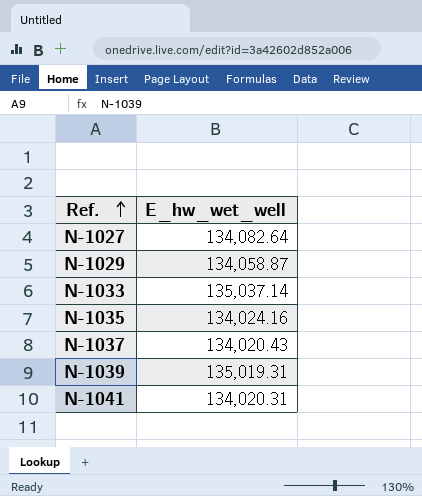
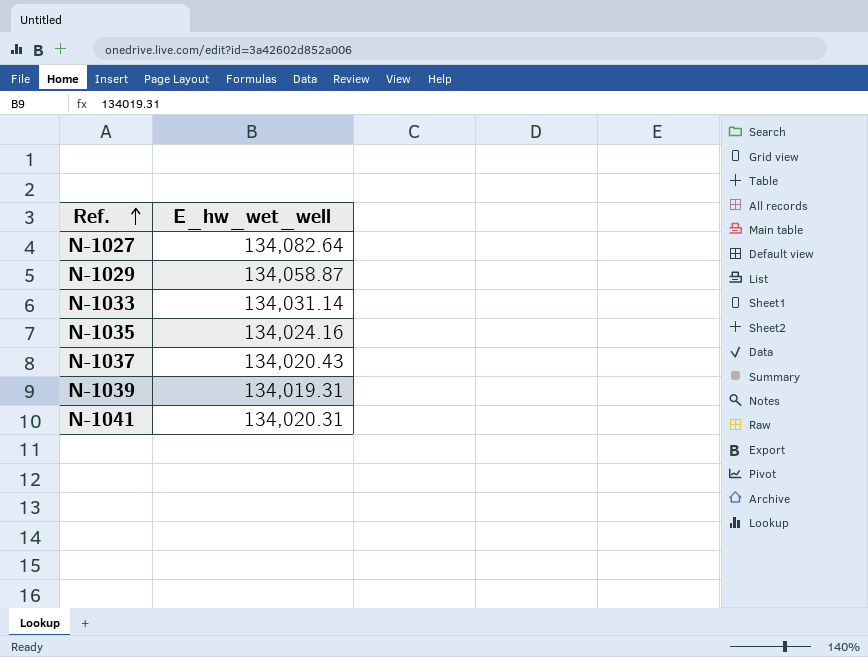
N-1033 | E_hw_wet_well: 135,037.14 -> 134,031.14
N-1039 | E_hw_wet_well: 135,019.31 -> 134,019.31

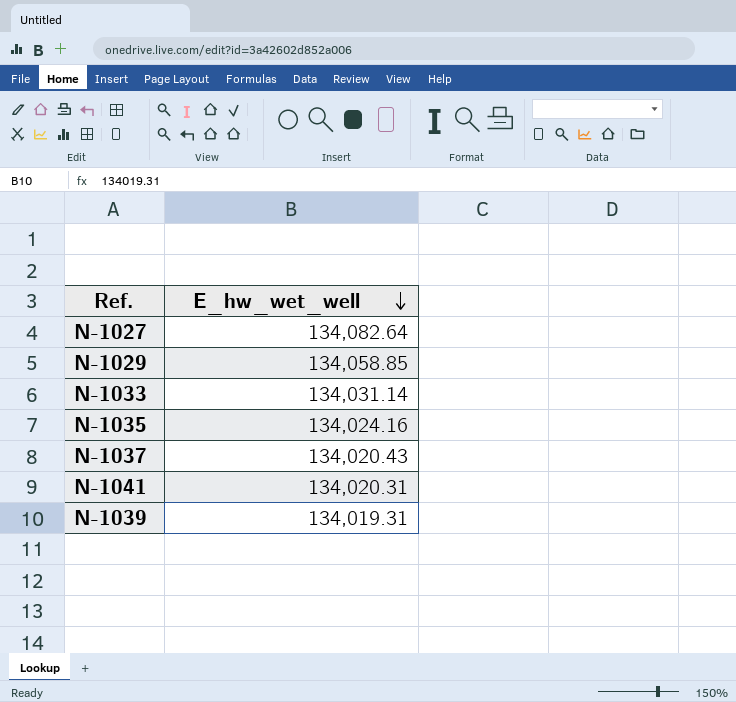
row order: Ref. ascending -> E_hw_wet_well descending
N-1029 | E_hw_wet_well: 134,058.87 -> 134,058.85

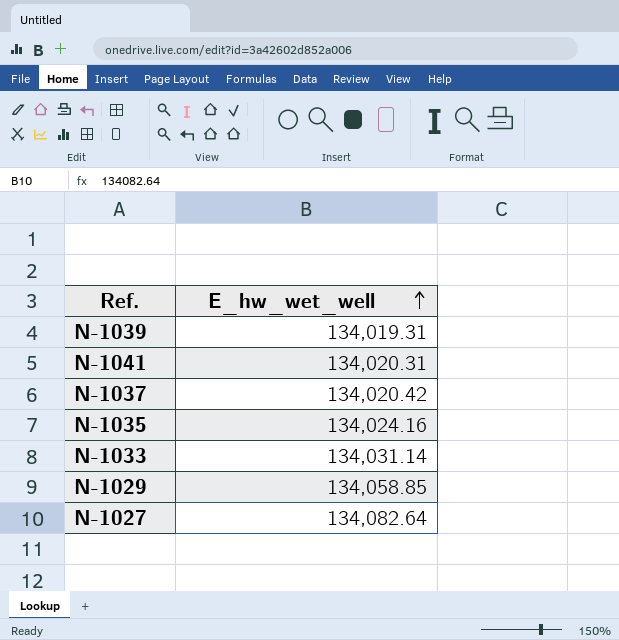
row order: E_hw_wet_well descending -> E_hw_wet_well ascending
N-1037 | E_hw_wet_well: 134,020.43 -> 134,020.42

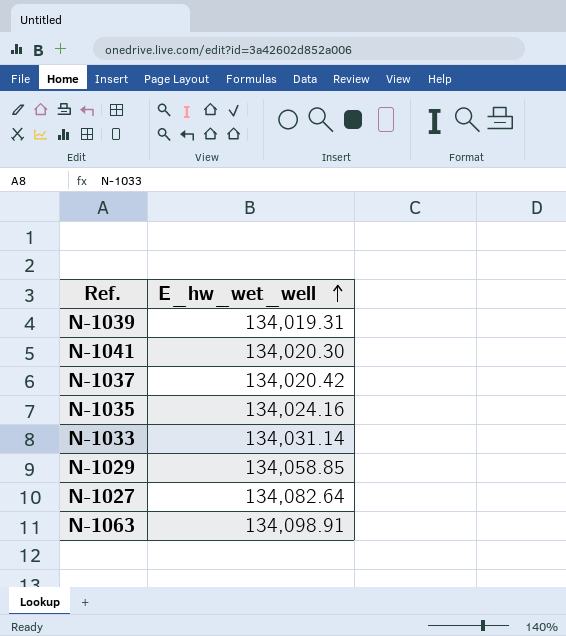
N-1041 | E_hw_wet_well: 134,020.31 -> 134,020.30
row N-1063: none -> 134,098.91

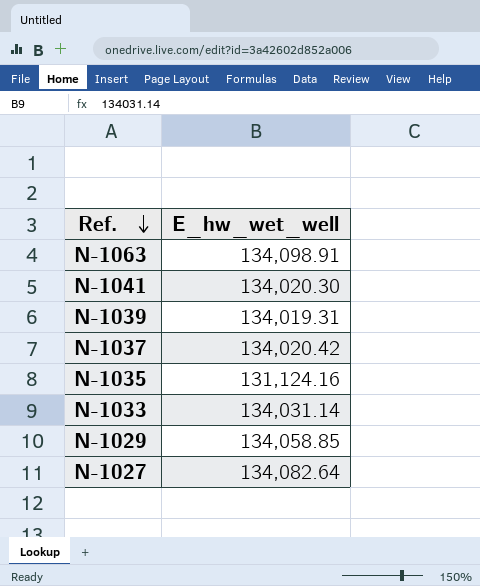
row order: E_hw_wet_well ascending -> Ref. descending
N-1035 | E_hw_wet_well: 134,024.16 -> 131,124.16

